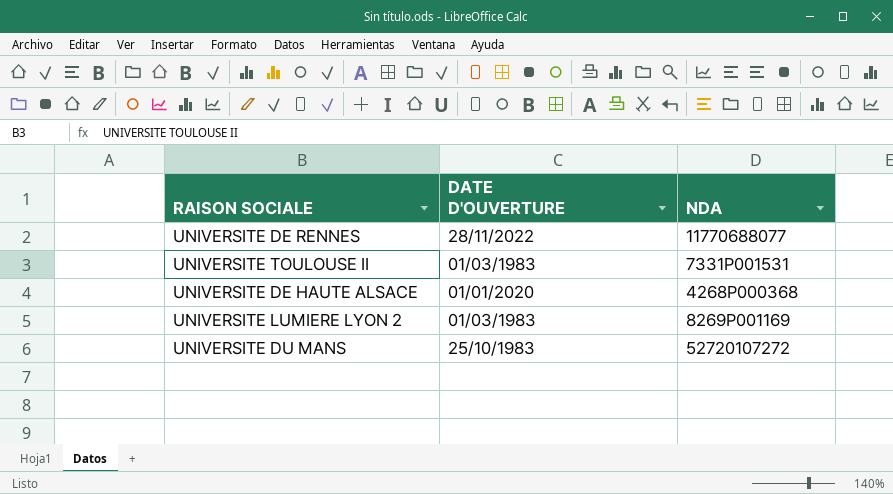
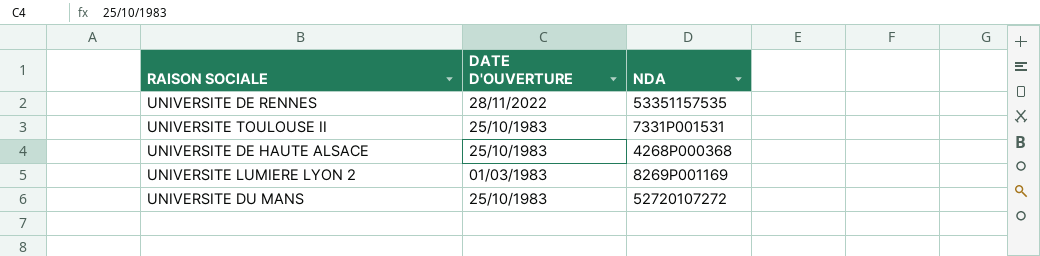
UNIVERSITE DE RENNES | NDA: 11770688077 -> 53351157535
UNIVERSITE TOULOUSE II | DATE D'OUVERTURE: 01/03/1983 -> 25/10/1983
UNIVERSITE DE HAUTE ALSACE | DATE D'OUVERTURE: 01/01/2020 -> 25/10/1983

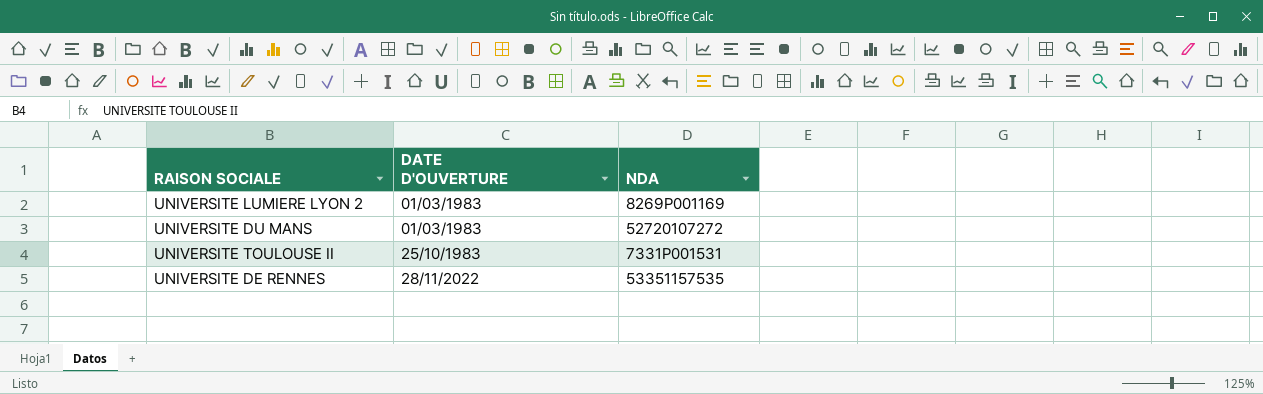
row order: none -> DATE D'OUVERTURE ascending
row UNIVERSITE DE HAUTE ALSACE: 25/10/1983 | 4268P000368 -> none
UNIVERSITE DU MANS | DATE D'OUVERTURE: 25/10/1983 -> 01/03/1983

